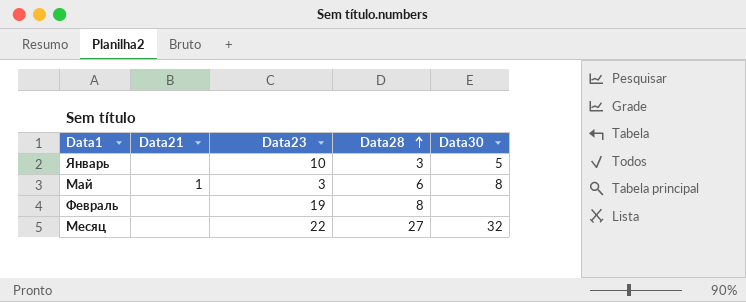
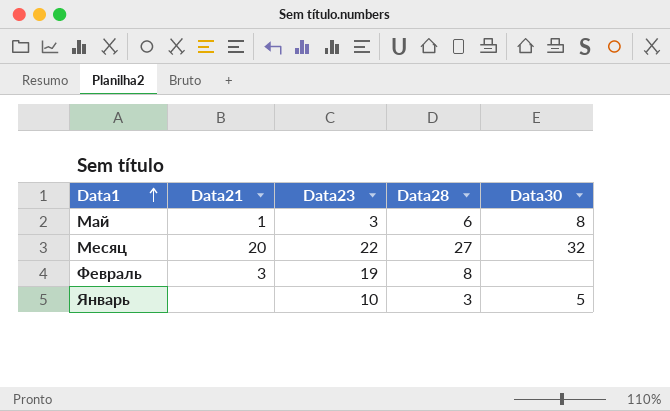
row order: Data28 ascending -> Data1 ascending
Месяц | Data21: none -> 20
Февраль | Data21: none -> 3

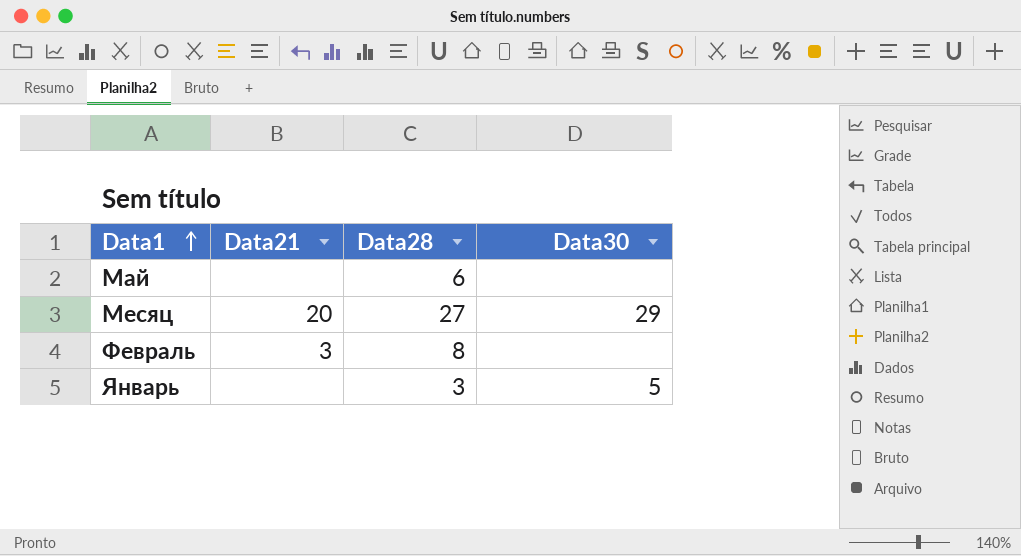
column Data23 | position: 3 -> none
Май | Data21: 1 -> none
Май | Data30: 8 -> none
Месяц | Data30: 32 -> 29

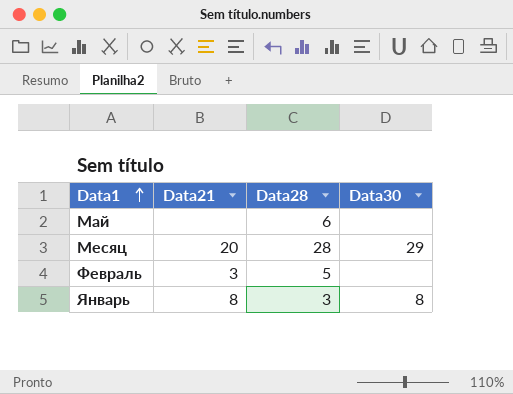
Месяц | Data28: 27 -> 28
Февраль | Data28: 8 -> 5
Январь | Data21: none -> 8
Январь | Data30: 5 -> 8

